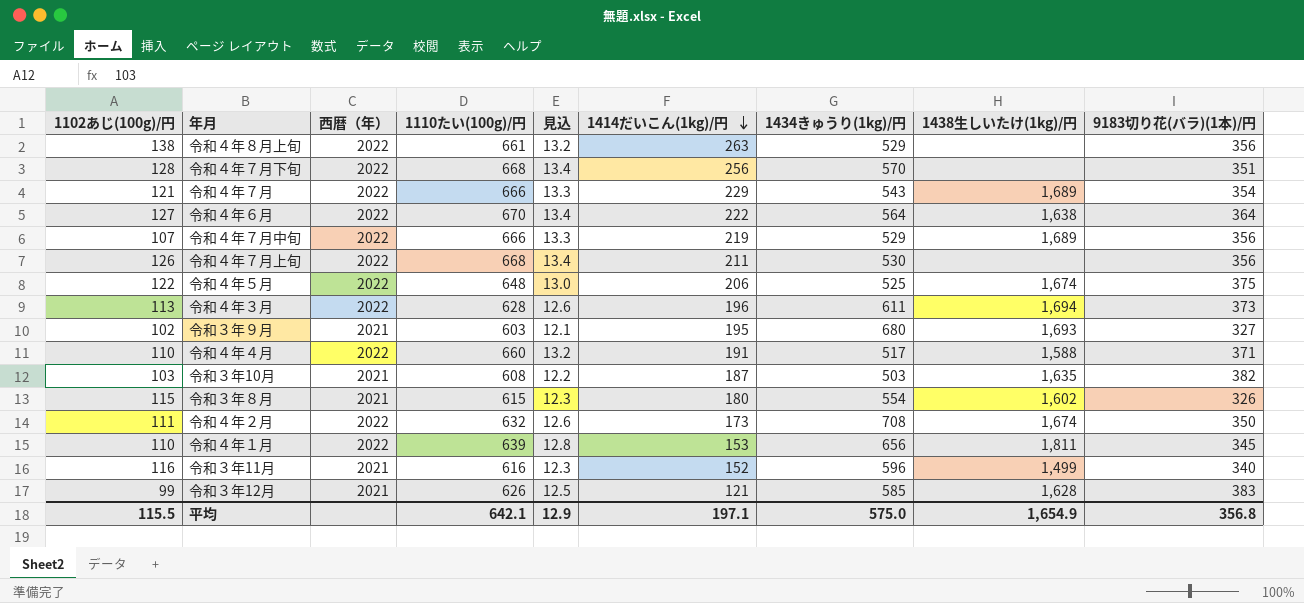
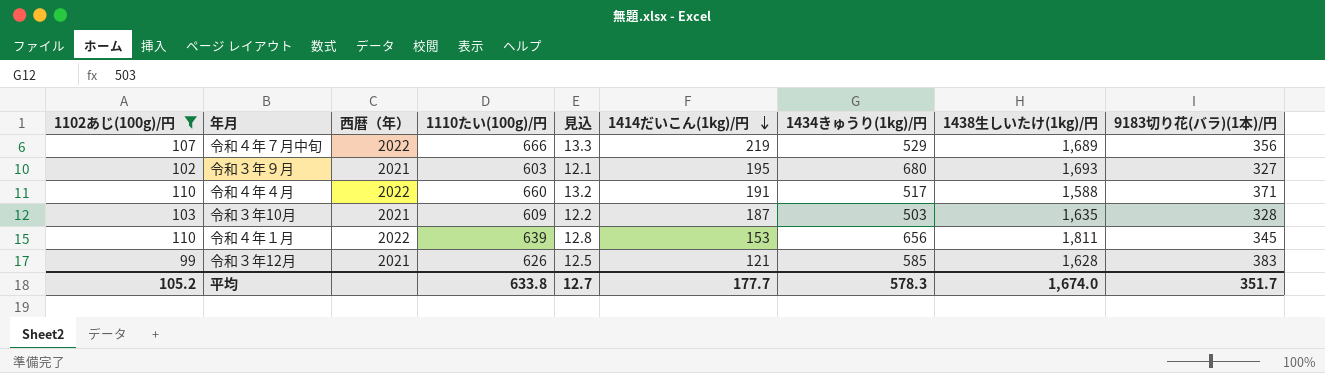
filter: none -> 1102あじ(100g)/円 <= 110
令和３年10月 | 1110たい(100g)/円: 608 -> 609
令和３年10月 | 9183切り花(バラ)(1本)/円: 382 -> 328
平均 | 1102あじ(100g)/円: 115.5 -> 105.2
平均 | 1110たい(100g)/円: 642.1 -> 633.8
平均 | 見込: 12.9 -> 12.7
平均 | 1414だいこん(1kg)/円: 197.1 -> 177.7
平均 | 1434きゅうり(1kg)/円: 575.0 -> 578.3
平均 | 1438生しいたけ(1kg)/円: 1,654.9 -> 1,674.0
平均 | 9183切り花(バラ)(1本)/円: 356.8 -> 351.7

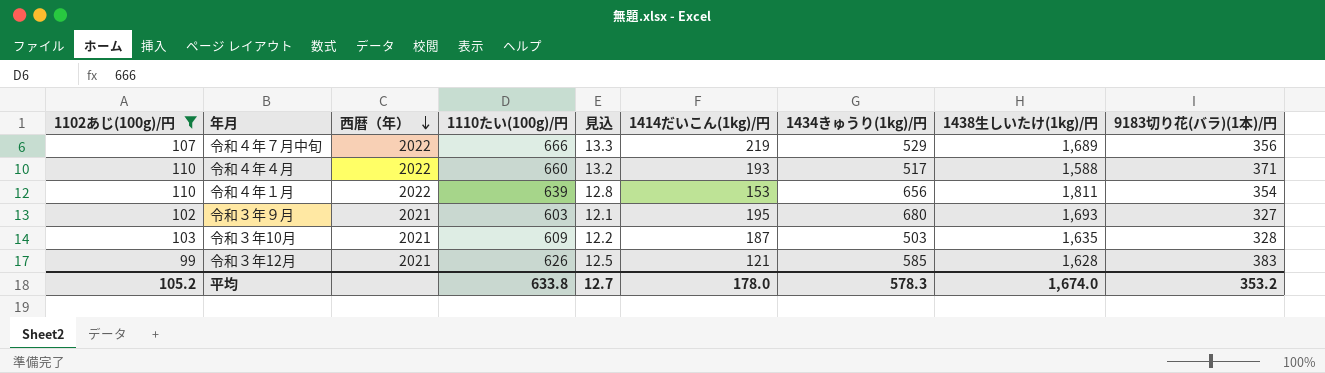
row order: 1414だいこん(1kg)/円 descending -> 西暦（年） descending
令和４年４月 | 1414だいこん(1kg)/円: 191 -> 193
令和４年１月 | 9183切り花(バラ)(1本)/円: 345 -> 354
平均 | 1414だいこん(1kg)/円: 177.7 -> 178.0
平均 | 9183切り花(バラ)(1本)/円: 351.7 -> 353.2

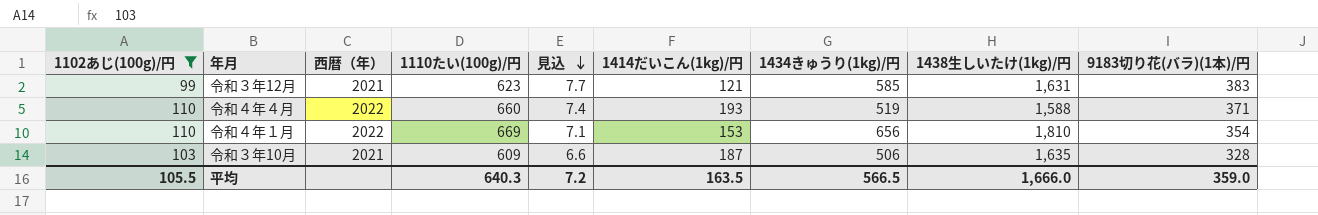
row order: 西暦（年） descending -> 見込 descending
column 見込 | formula: [1110たい(100g)/円] * 0.02 -> [9183切り花(バラ)(1本)/円] * 0.02
row 令和４年７月中旬: 107 | 2022 | 666 | 13.3 | 219 | 529 | 1,689 | 356 -> none
row 令和３年９月: 102 | 2021 | 603 | 12.1 | 195 | 680 | 1,693 | 327 -> none
令和３年12月 | 1110たい(100g)/円: 626 -> 623
令和３年12月 | 1438生しいたけ(1kg)/円: 1,628 -> 1,631
令和４年４月 | 1434きゅうり(1kg)/円: 517 -> 519
令和４年１月 | 1110たい(100g)/円: 639 -> 669
令和４年１月 | 1438生しいたけ(1kg)/円: 1,811 -> 1,810
令和３年10月 | 1434きゅうり(1kg)/円: 503 -> 506
平均 | 1102あじ(100g)/円: 105.2 -> 105.5
平均 | 1110たい(100g)/円: 633.8 -> 640.3
平均 | 見込: 12.7 -> 7.2
平均 | 1414だいこん(1kg)/円: 178.0 -> 163.5
平均 | 1434きゅうり(1kg)/円: 578.3 -> 566.5
平均 | 1438生しいたけ(1kg)/円: 1,674.0 -> 1,666.0
平均 | 9183切り花(バラ)(1本)/円: 353.2 -> 359.0

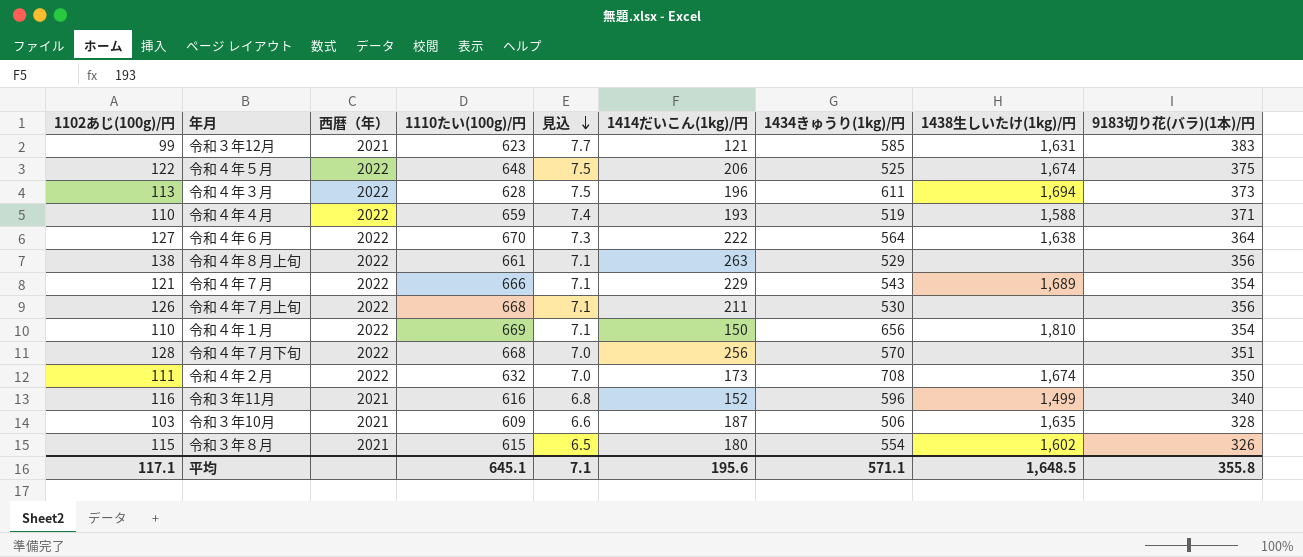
filter: 1102あじ(100g)/円 <= 110 -> none
令和４年４月 | 1110たい(100g)/円: 660 -> 659
令和４年１月 | 1414だいこん(1kg)/円: 153 -> 150
平均 | 1102あじ(100g)/円: 105.5 -> 117.1
平均 | 1110たい(100g)/円: 640.3 -> 645.1
平均 | 見込: 7.2 -> 7.1
平均 | 1414だいこん(1kg)/円: 163.5 -> 195.6
平均 | 1434きゅうり(1kg)/円: 566.5 -> 571.1
平均 | 1438生しいたけ(1kg)/円: 1,666.0 -> 1,648.5
平均 | 9183切り花(バラ)(1本)/円: 359.0 -> 355.8

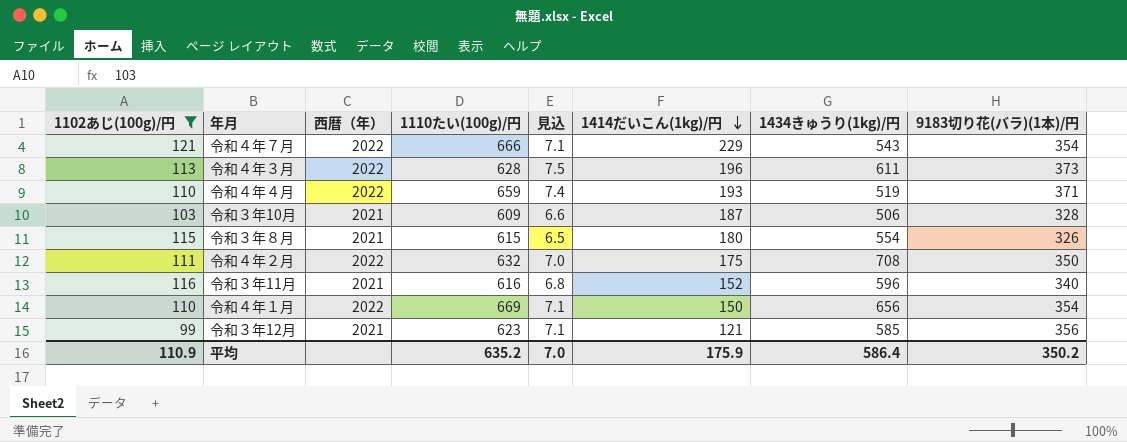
filter: none -> 1102あじ(100g)/円 <= 121
row order: 見込 descending -> 1414だいこん(1kg)/円 descending
column 1438生しいたけ(1kg)/円 | position: 8 -> none
令和４年２月 | 1414だいこん(1kg)/円: 173 -> 175
令和３年12月 | 見込: 7.7 -> 7.1
令和３年12月 | 9183切り花(バラ)(1本)/円: 383 -> 356
平均 | 1102あじ(100g)/円: 117.1 -> 110.9
平均 | 1110たい(100g)/円: 645.1 -> 635.2
平均 | 見込: 7.1 -> 7.0
平均 | 1414だいこん(1kg)/円: 195.6 -> 175.9
平均 | 1434きゅうり(1kg)/円: 571.1 -> 586.4
平均 | 9183切り花(バラ)(1本)/円: 355.8 -> 350.2

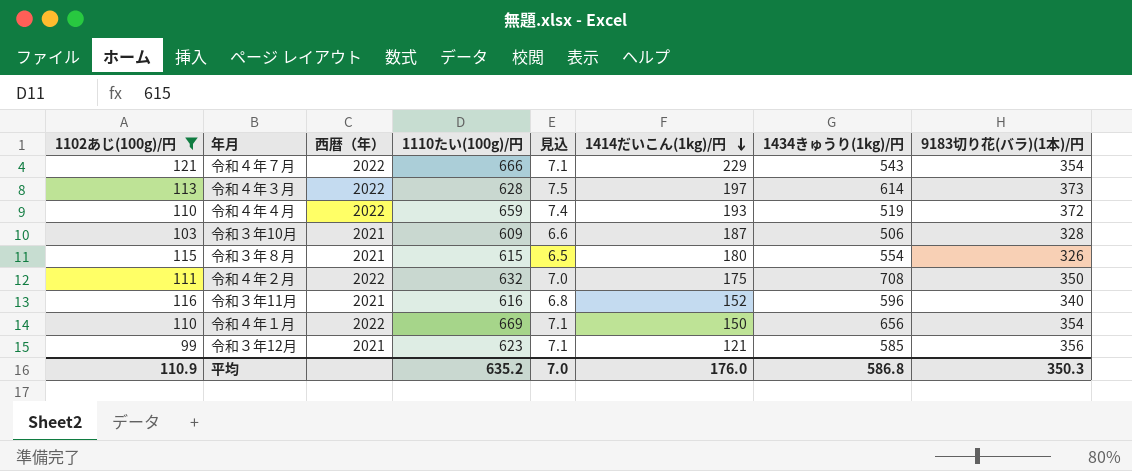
令和４年３月 | 1414だいこん(1kg)/円: 196 -> 197
令和４年３月 | 1434きゅうり(1kg)/円: 611 -> 614
令和４年４月 | 9183切り花(バラ)(1本)/円: 371 -> 372
平均 | 1414だいこん(1kg)/円: 175.9 -> 176.0
平均 | 1434きゅうり(1kg)/円: 586.4 -> 586.8
平均 | 9183切り花(バラ)(1本)/円: 350.2 -> 350.3

